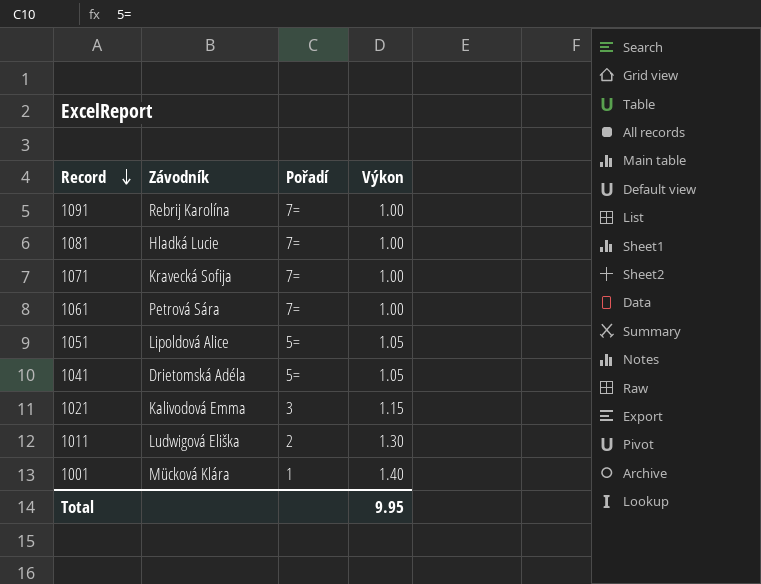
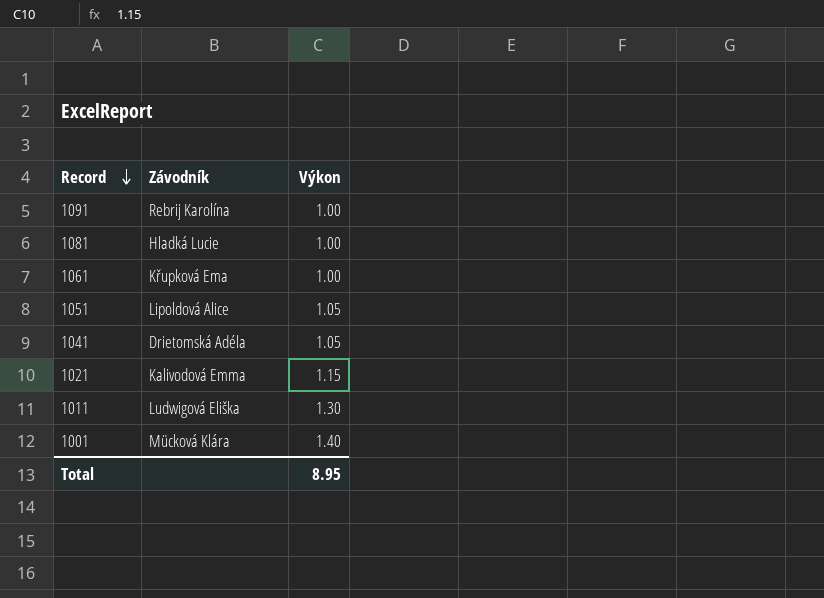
column Pořadí | position: 3 -> none
row 1071: Kravecká Sofija | 7= | 1.00 -> none
1061 | Závodník: Petrová Sára -> Křupková Ema
Total | Výkon: 9.95 -> 8.95

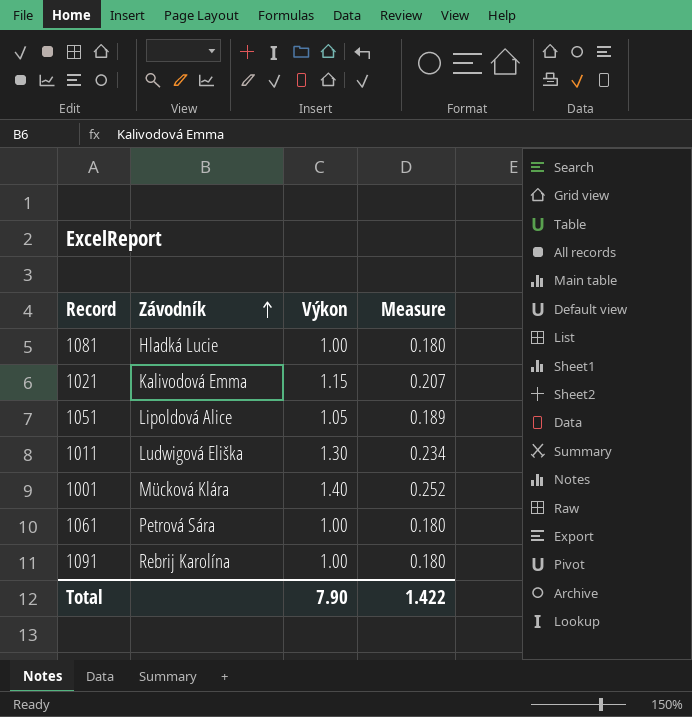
row order: Record descending -> Závodník ascending
column Measure | formula: none -> [Výkon] * 0.18
row 1041: Drietomská Adéla | 1.05 -> none
1061 | Závodník: Křupková Ema -> Petrová Sára
Total | Výkon: 8.95 -> 7.90

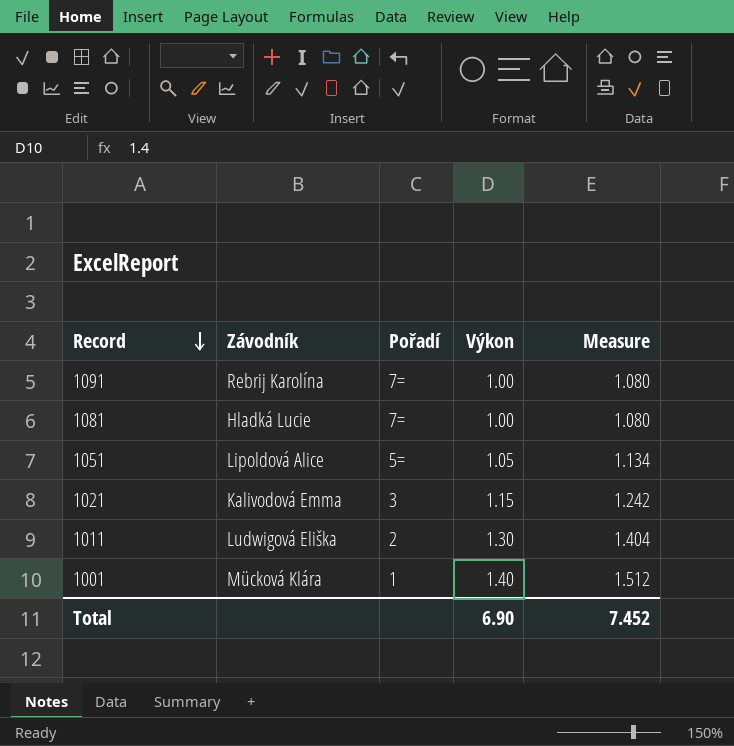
row order: Závodník ascending -> Record descending
column Pořadí | position: none -> 3
column Measure | formula: [Výkon] * 0.18 -> [Výkon] * 1.08
row 1061: Petrová Sára | 1.00 | 0.180 -> none
Total | Výkon: 7.90 -> 6.90
Total | Measure: 1.422 -> 7.452

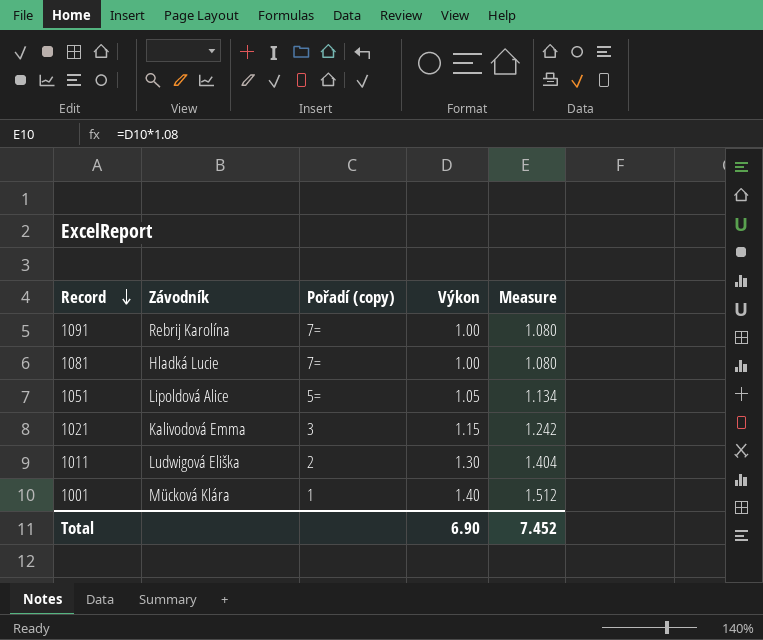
column name: Pořadí -> Pořadí (copy)

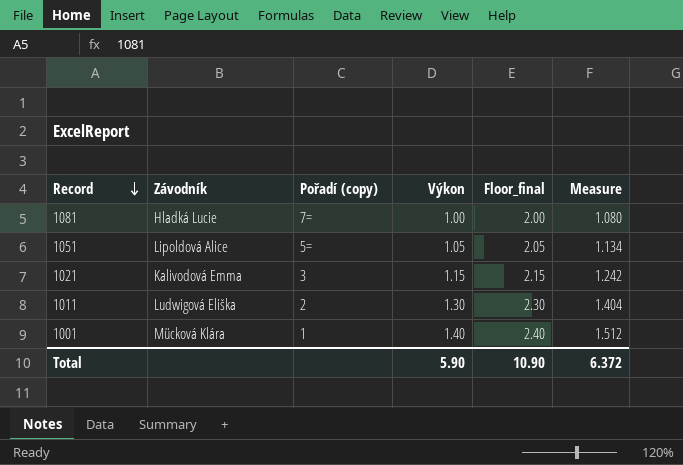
column Floor_final | formula: none -> [Výkon] + 1
row 1091: Rebrij Karolína | 7= | 1.00 | 1.080 -> none
Total | Výkon: 6.90 -> 5.90
Total | Measure: 7.452 -> 6.372

